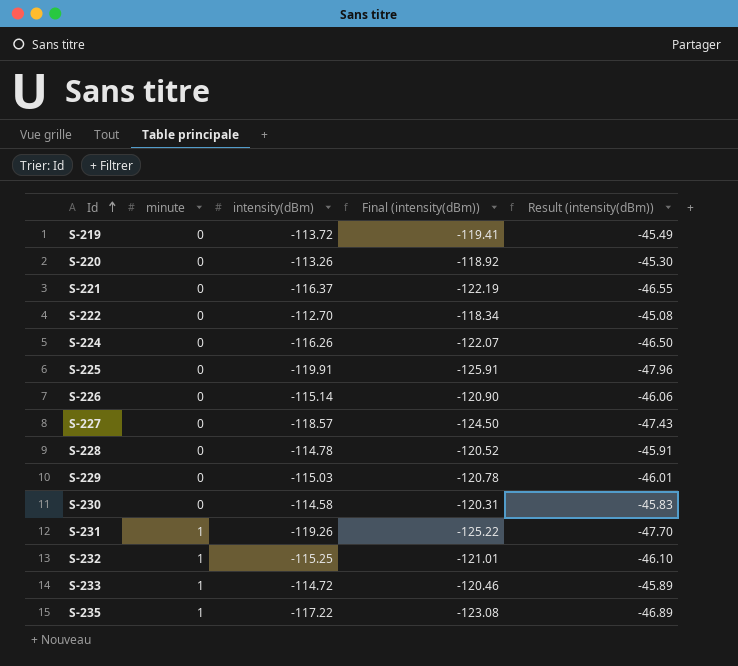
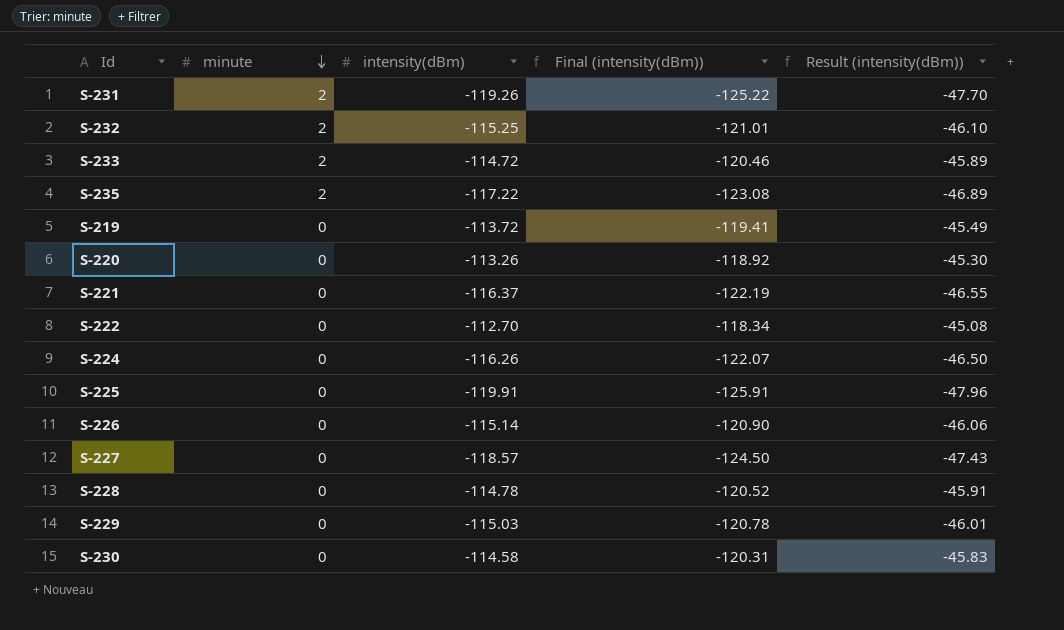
row order: Id ascending -> minute descending
S-231 | minute: 1 -> 2
S-232 | minute: 1 -> 2
S-233 | minute: 1 -> 2
S-235 | minute: 1 -> 2

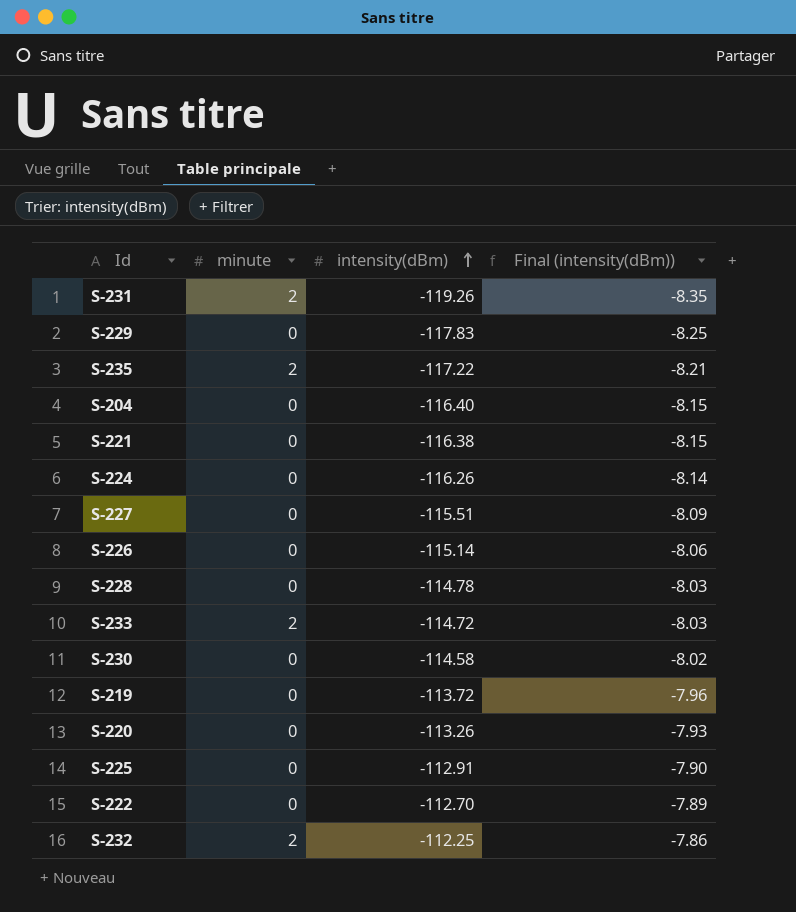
row order: minute descending -> intensity(dBm) ascending
column Result (intensity(dBm)) | formula: [intensity(dBm)] * 0.4 -> none
column Final (intensity(dBm)) | formula: [intensity(dBm)] * 1.05 -> [intensity(dBm)] * 0.07
S-229 | intensity(dBm): -115.03 -> -117.83
row S-204: none -> 0 | -116.40 | -8.15
S-221 | intensity(dBm): -116.37 -> -116.38
S-227 | intensity(dBm): -118.57 -> -115.51
S-225 | intensity(dBm): -119.91 -> -112.91
S-232 | intensity(dBm): -115.25 -> -112.25

